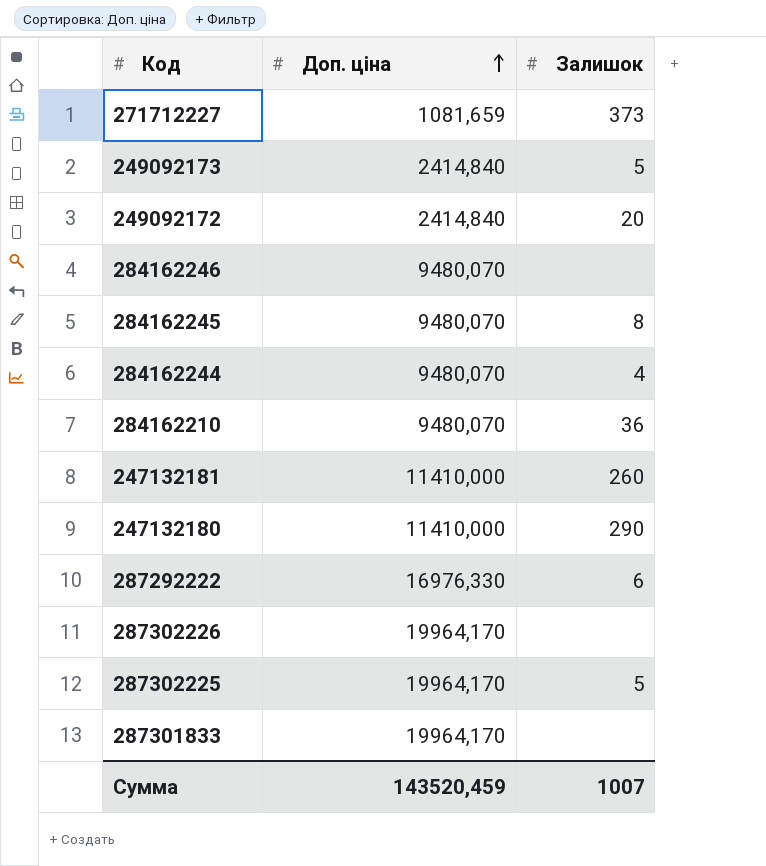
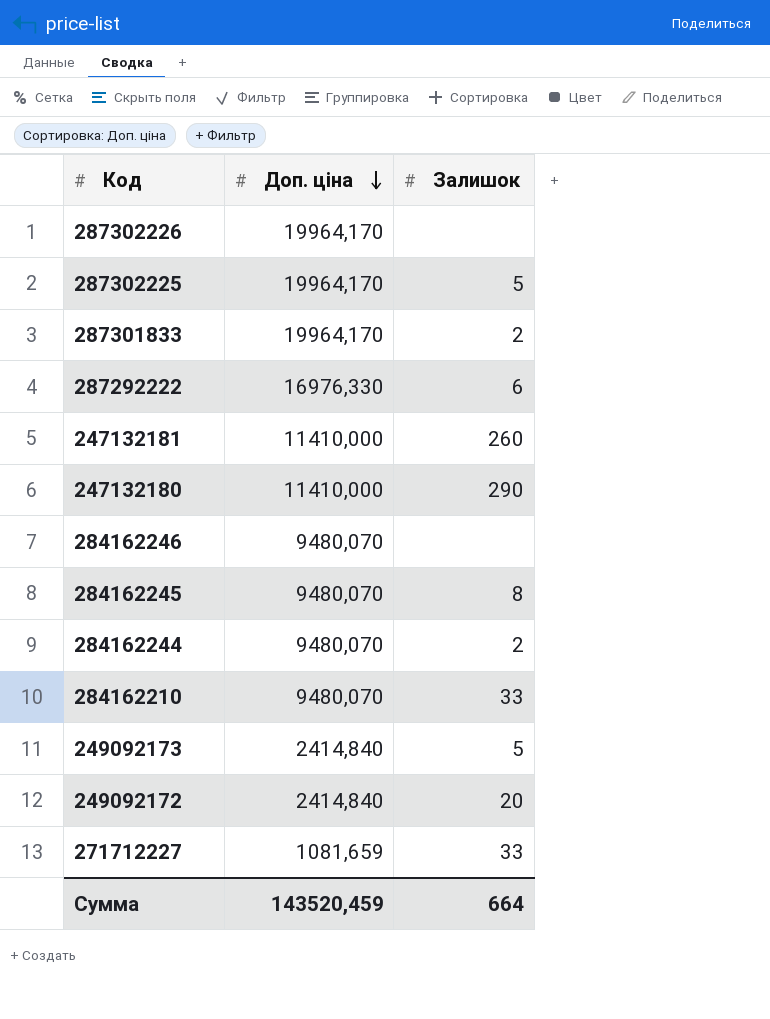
row order: Доп. ціна ascending -> Доп. ціна descending
287301833 | Залишок: none -> 2
284162244 | Залишок: 4 -> 2
284162210 | Залишок: 36 -> 33
271712227 | Залишок: 373 -> 33
Сумма | Залишок: 1007 -> 664

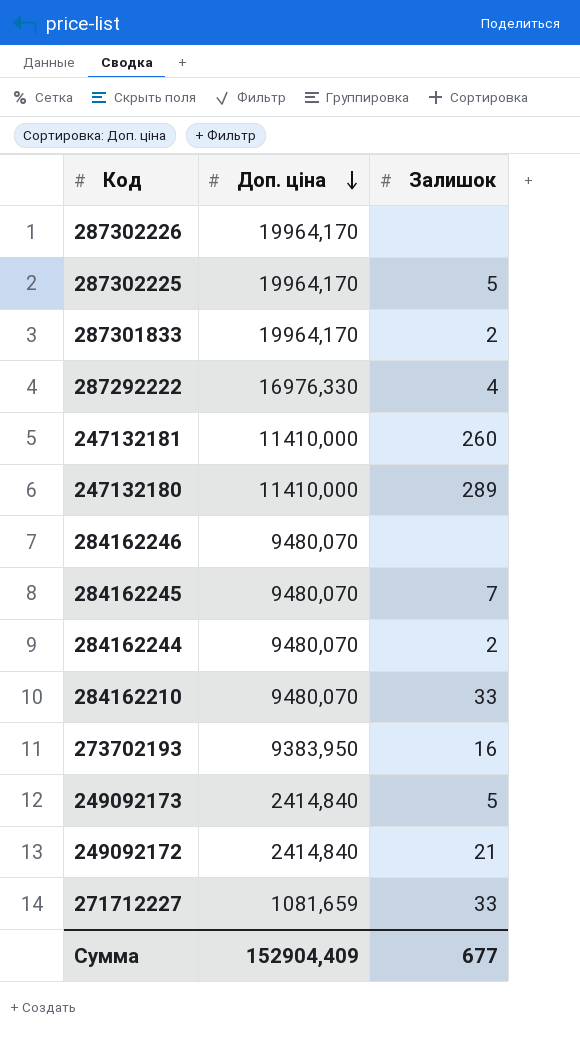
287292222 | Залишок: 6 -> 4
247132180 | Залишок: 290 -> 289
284162245 | Залишок: 8 -> 7
row 273702193: none -> 9383,950 | 16
249092172 | Залишок: 20 -> 21
Сумма | Доп. ціна: 143520,459 -> 152904,409
Сумма | Залишок: 664 -> 677

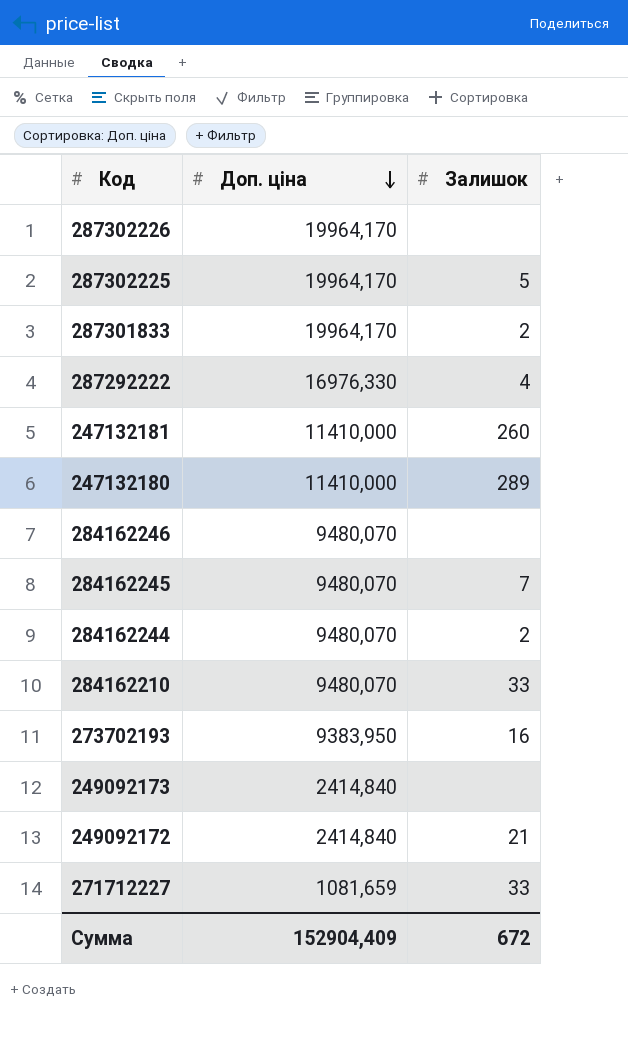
249092173 | Залишок: 5 -> none
Сумма | Залишок: 677 -> 672

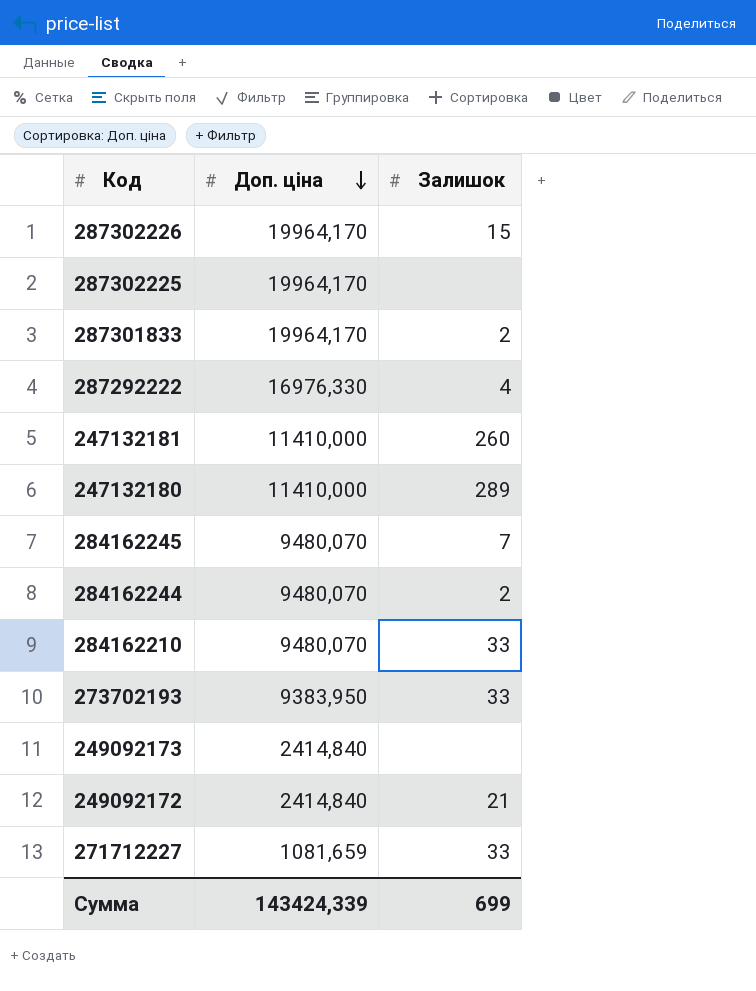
row 284162246: 9480,070 | none -> none
287302226 | Залишок: none -> 15
287302225 | Залишок: 5 -> none
273702193 | Залишок: 16 -> 33
Сумма | Доп. ціна: 152904,409 -> 143424,339
Сумма | Залишок: 672 -> 699

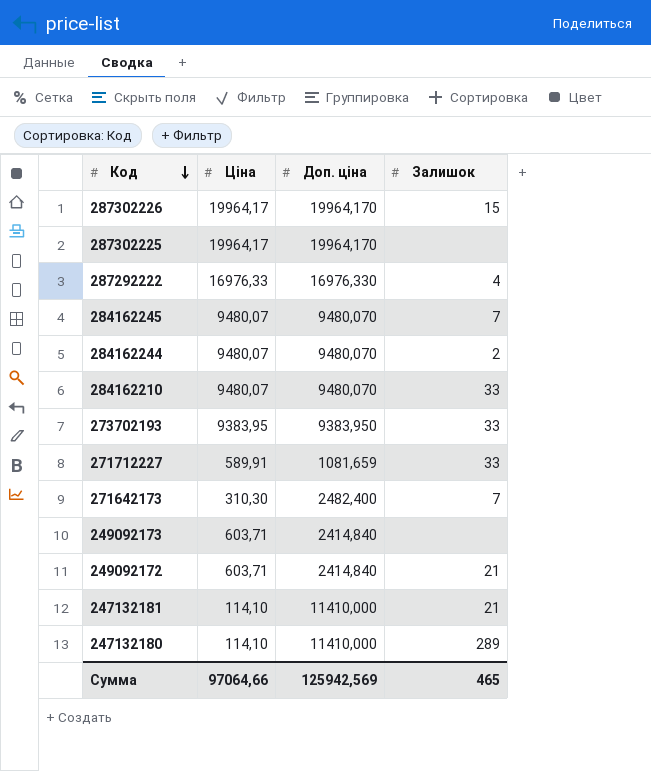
row order: Доп. ціна descending -> Код descending
column Ціна | position: none -> 2
row 287301833: 19964,170 | 2 -> none
row 271642173: none -> 310,30 | 2482,400 | 7
247132181 | Залишок: 260 -> 21
Сумма | Доп. ціна: 143424,339 -> 125942,569
Сумма | Залишок: 699 -> 465

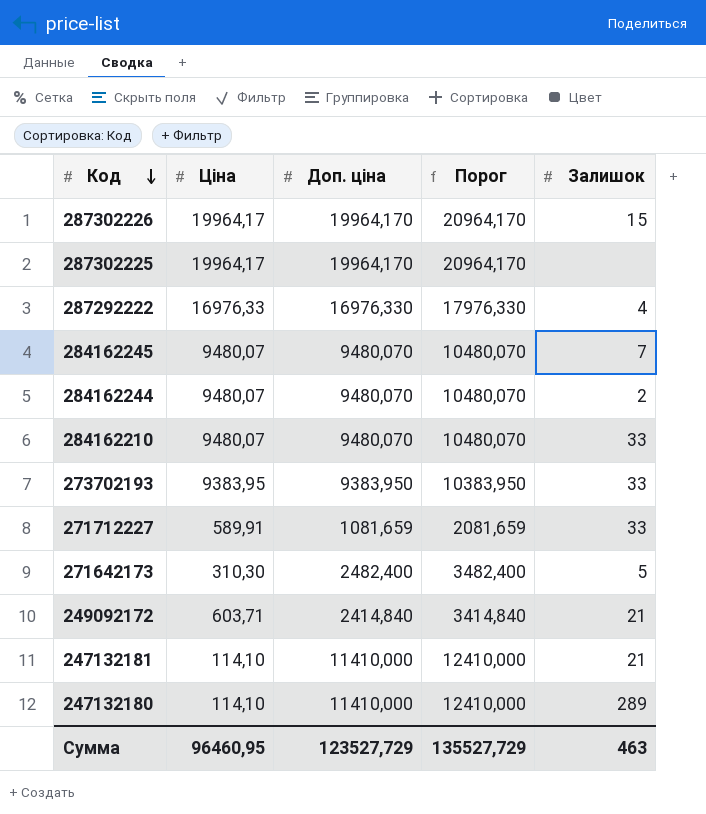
column Порог | formula: none -> [Доп. ціна] + 1000
row 249092173: 603,71 | 2414,840 | none -> none
271642173 | Залишок: 7 -> 5
Сумма | Ціна: 97064,66 -> 96460,95
Сумма | Доп. ціна: 125942,569 -> 123527,729
Сумма | Залишок: 465 -> 463

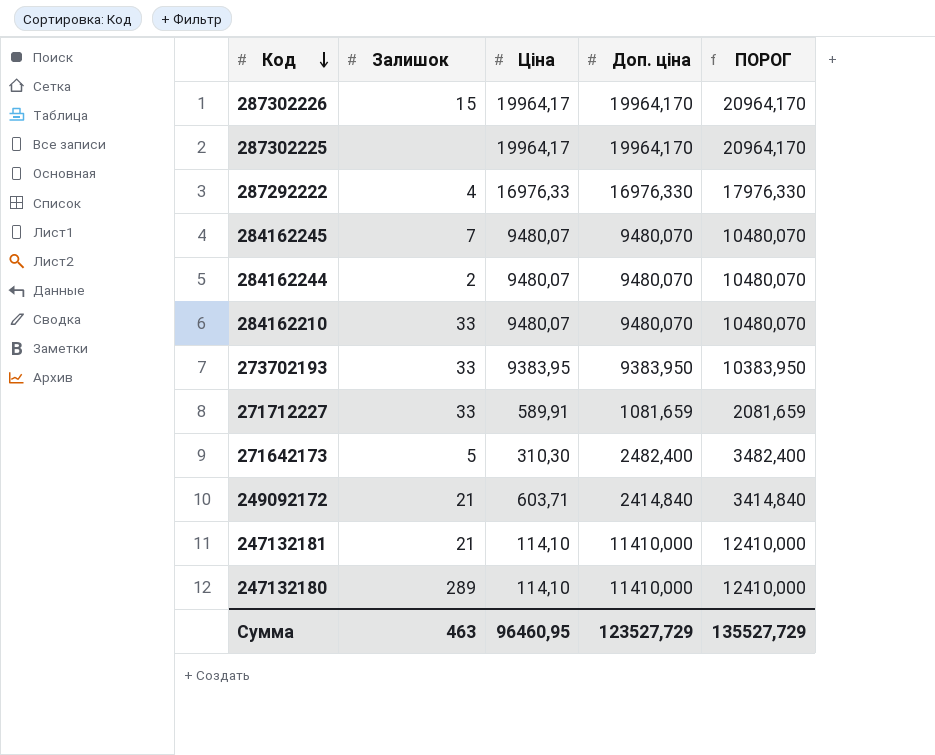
column Залишок | position: 5 -> 2
column name: Порог -> ПОРОГ

